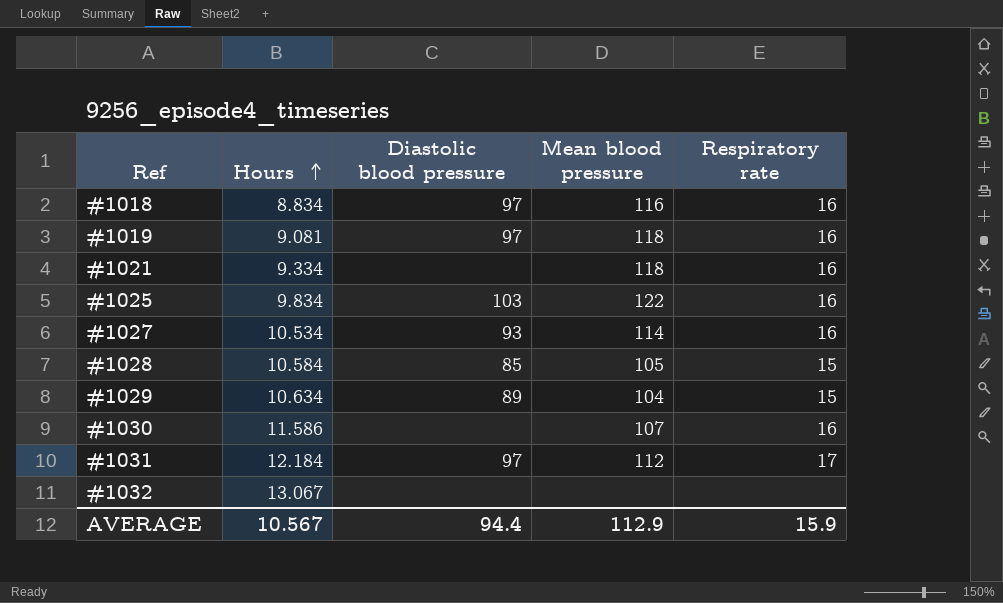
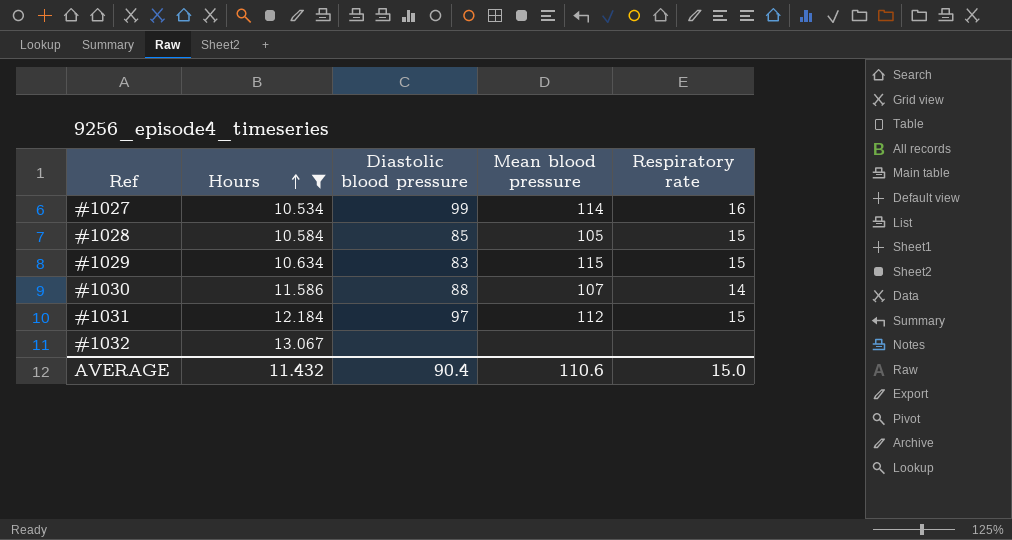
filter: none -> Hours >= 10.534
#1027 | Diastolic blood pressure: 93 -> 99
#1029 | Diastolic blood pressure: 89 -> 83
#1029 | Mean blood pressure: 104 -> 115
#1030 | Diastolic blood pressure: none -> 88
#1030 | Respiratory rate: 16 -> 14
#1031 | Respiratory rate: 17 -> 15
AVERAGE | Hours: 10.567 -> 11.432
AVERAGE | Diastolic blood pressure: 94.4 -> 90.4
AVERAGE | Mean blood pressure: 112.9 -> 110.6
AVERAGE | Respiratory rate: 15.9 -> 15.0

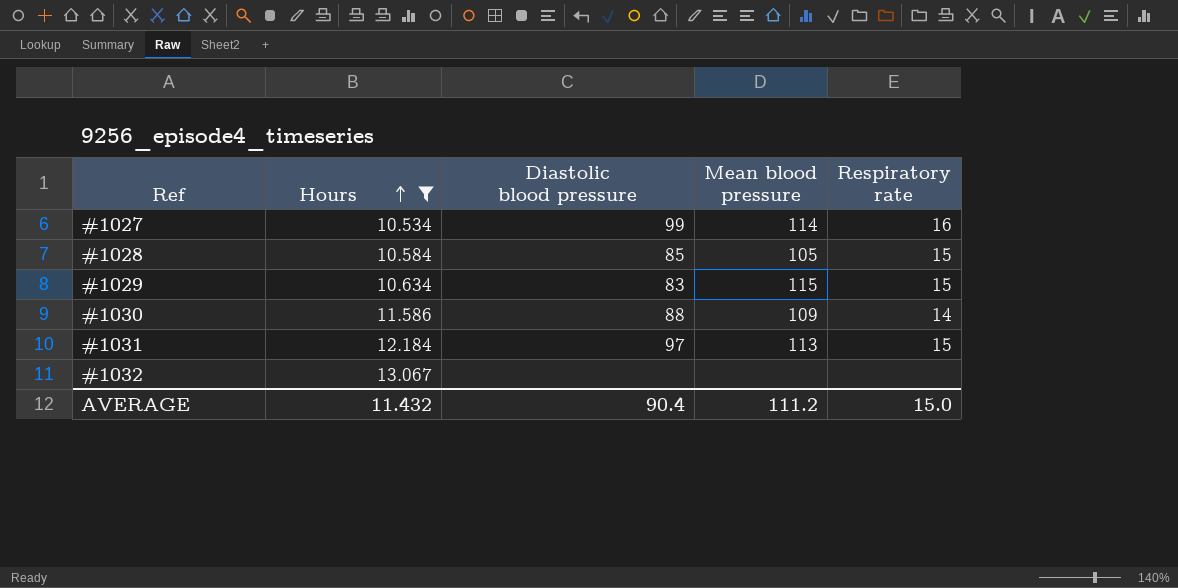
#1030 | Mean blood pressure: 107 -> 109
#1031 | Mean blood pressure: 112 -> 113
AVERAGE | Mean blood pressure: 110.6 -> 111.2

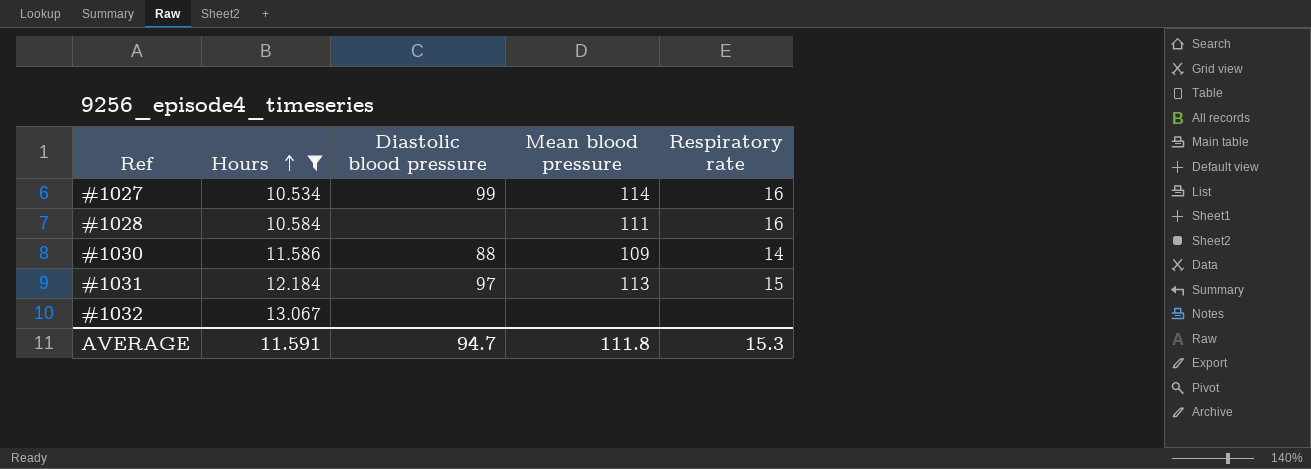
row #1029: 10.634 | 83 | 115 | 15 -> none
#1028 | Diastolic blood pressure: 85 -> none
#1028 | Mean blood pressure: 105 -> 111
#1028 | Respiratory rate: 15 -> 16
AVERAGE | Hours: 11.432 -> 11.591
AVERAGE | Diastolic blood pressure: 90.4 -> 94.7
AVERAGE | Mean blood pressure: 111.2 -> 111.8
AVERAGE | Respiratory rate: 15.0 -> 15.3

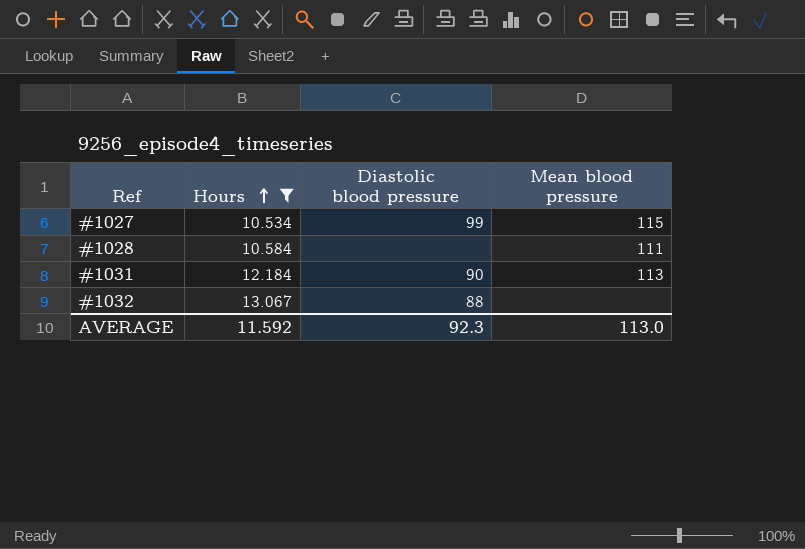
column Respiratory rate | position: 5 -> none
row #1030: 11.586 | 88 | 109 | 14 -> none
#1027 | Mean blood pressure: 114 -> 115
#1031 | Diastolic blood pressure: 97 -> 90
#1032 | Diastolic blood pressure: none -> 88
AVERAGE | Hours: 11.591 -> 11.592
AVERAGE | Diastolic blood pressure: 94.7 -> 92.3
AVERAGE | Mean blood pressure: 111.8 -> 113.0

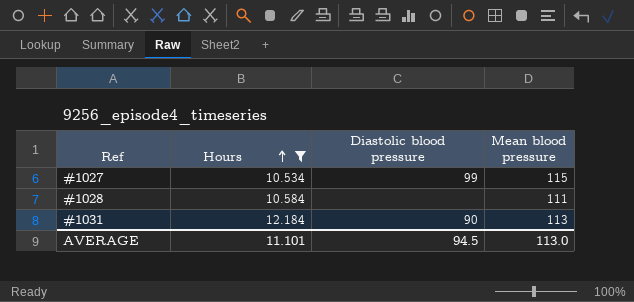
row #1032: 13.067 | 88 | none -> none
AVERAGE | Hours: 11.592 -> 11.101
AVERAGE | Diastolic blood pressure: 92.3 -> 94.5

